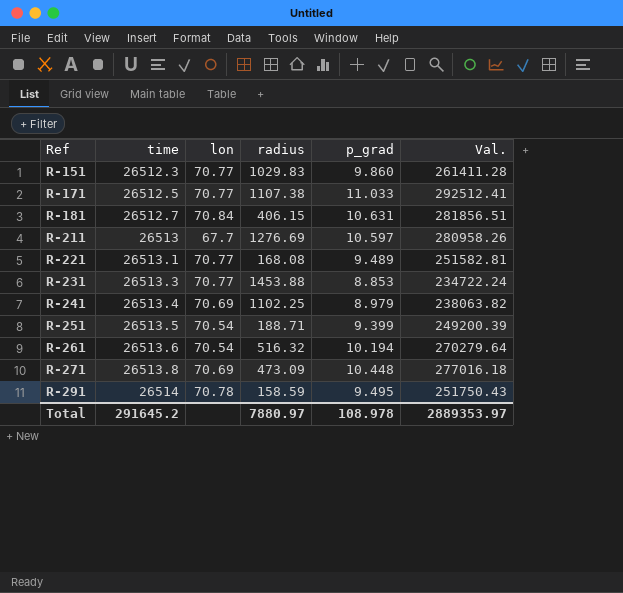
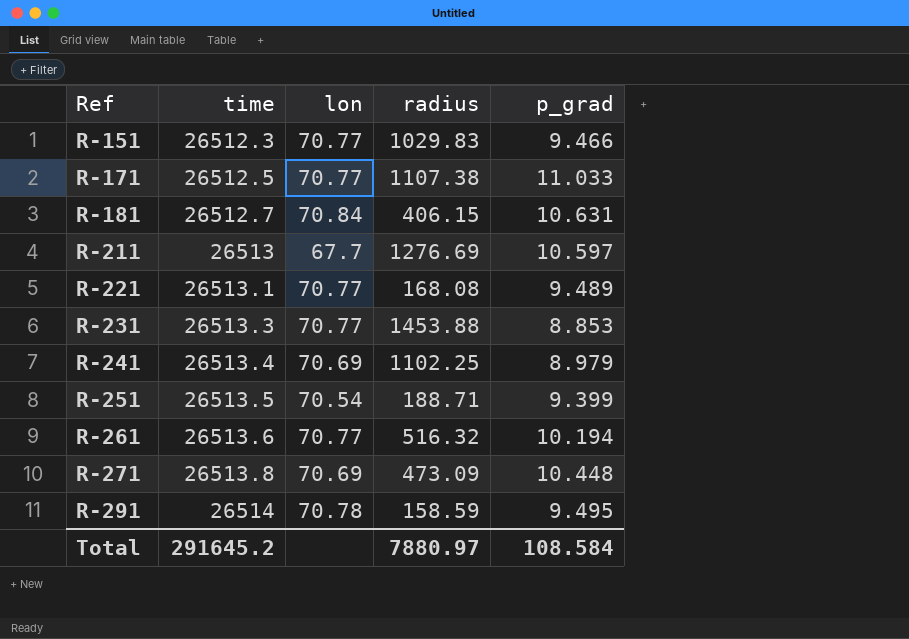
column Val. | formula: [time] * [p_grad] -> none
R-151 | p_grad: 9.860 -> 9.466
R-261 | lon: 70.54 -> 70.77
Total | p_grad: 108.978 -> 108.584

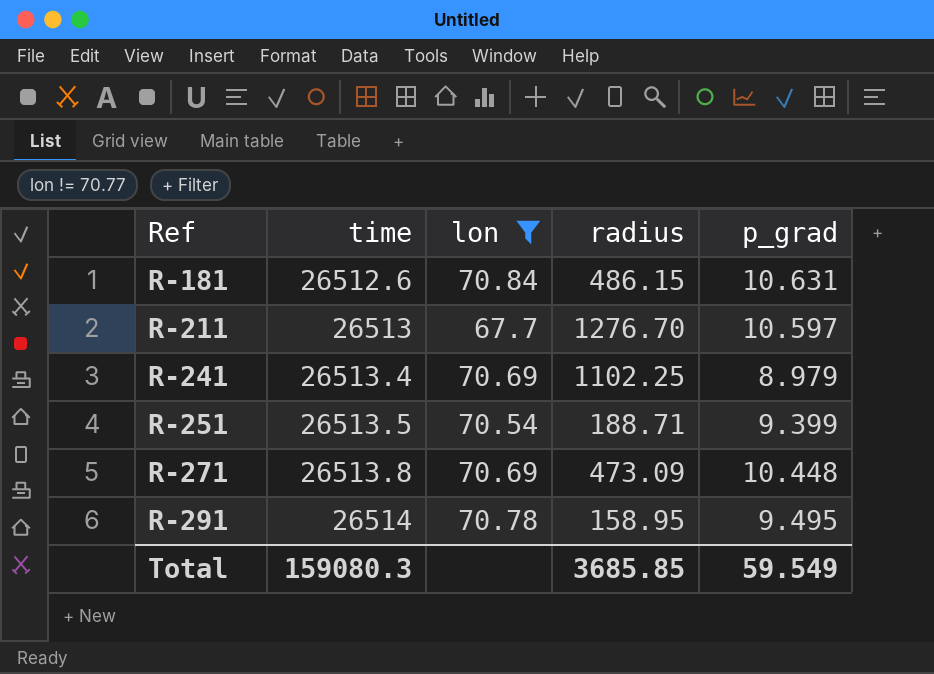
filter: none -> lon != 70.77
R-181 | time: 26512.7 -> 26512.6
R-181 | radius: 406.15 -> 486.15
R-211 | radius: 1276.69 -> 1276.70
R-291 | radius: 158.59 -> 158.95
Total | time: 291645.2 -> 159080.3
Total | radius: 7880.97 -> 3685.85
Total | p_grad: 108.584 -> 59.549

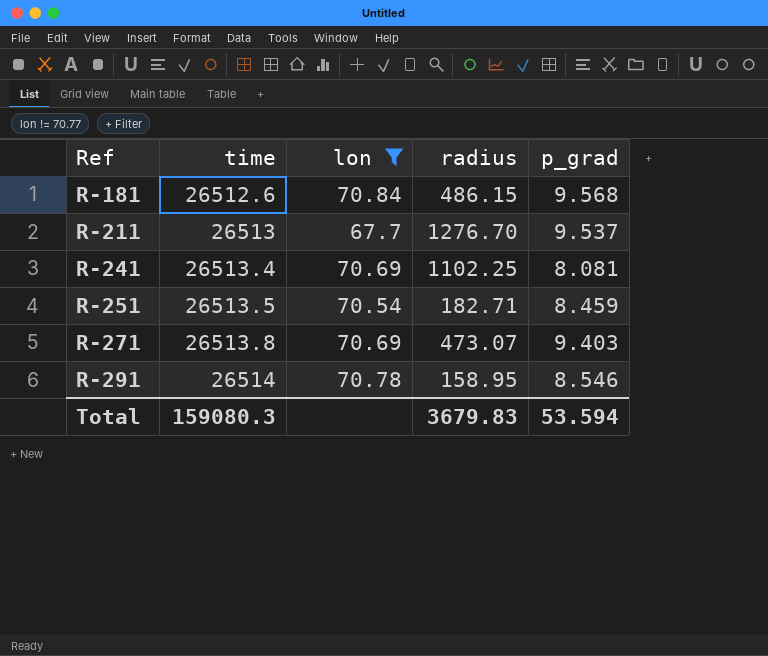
R-181 | p_grad: 10.631 -> 9.568
R-211 | p_grad: 10.597 -> 9.537
R-241 | p_grad: 8.979 -> 8.081
R-251 | radius: 188.71 -> 182.71
R-251 | p_grad: 9.399 -> 8.459
R-271 | radius: 473.09 -> 473.07
R-271 | p_grad: 10.448 -> 9.403
R-291 | p_grad: 9.495 -> 8.546
Total | radius: 3685.85 -> 3679.83
Total | p_grad: 59.549 -> 53.594

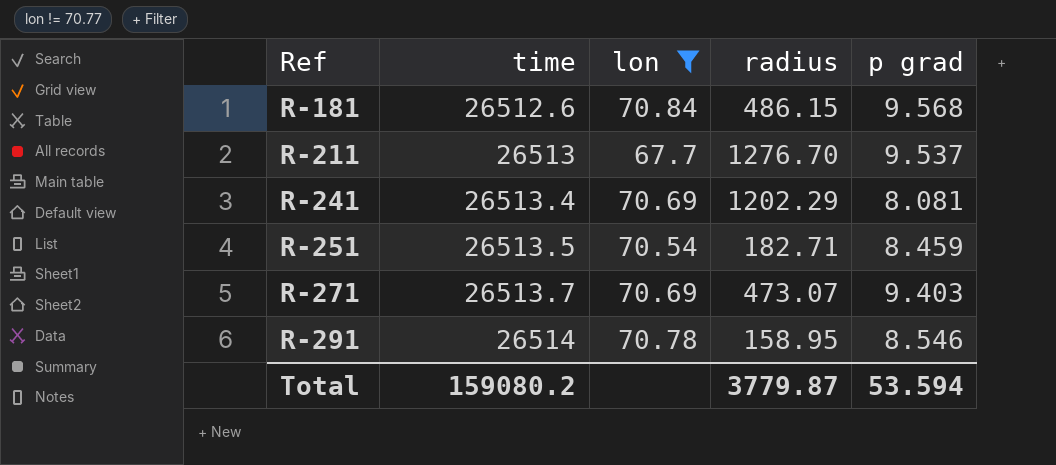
column name: p_grad -> p grad
R-241 | radius: 1102.25 -> 1202.29
R-271 | time: 26513.8 -> 26513.7
Total | time: 159080.3 -> 159080.2
Total | radius: 3679.83 -> 3779.87

